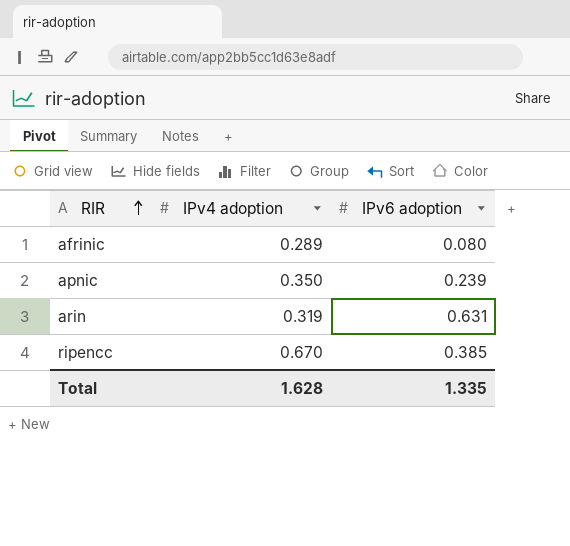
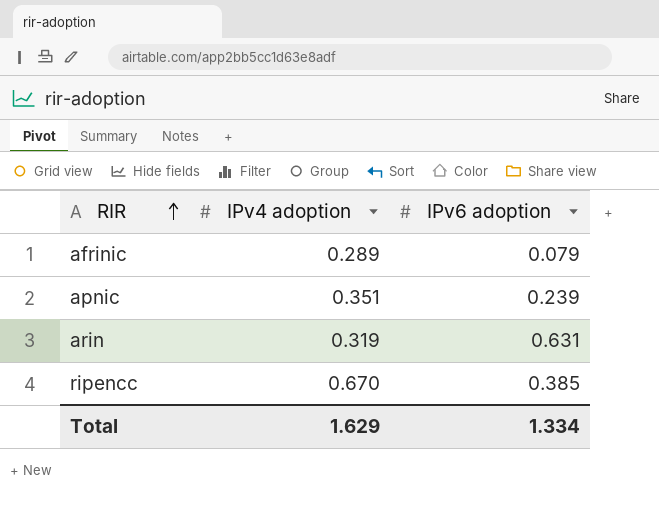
afrinic | IPv6 adoption: 0.080 -> 0.079
apnic | IPv4 adoption: 0.350 -> 0.351
Total | IPv4 adoption: 1.628 -> 1.629
Total | IPv6 adoption: 1.335 -> 1.334

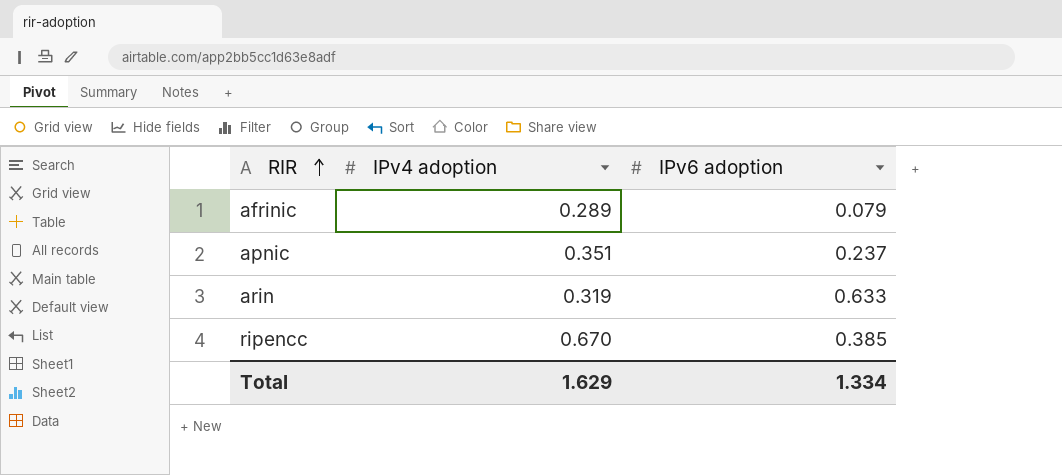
apnic | IPv6 adoption: 0.239 -> 0.237
arin | IPv6 adoption: 0.631 -> 0.633

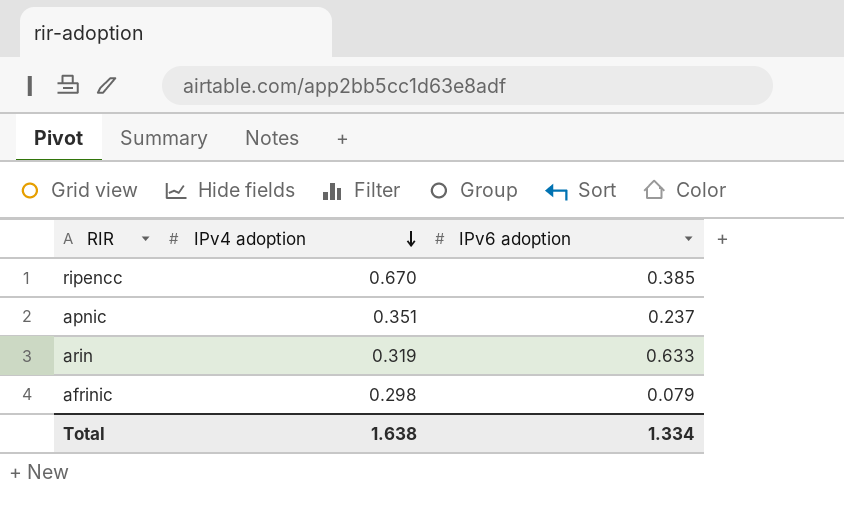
row order: RIR ascending -> IPv4 adoption descending
afrinic | IPv4 adoption: 0.289 -> 0.298
Total | IPv4 adoption: 1.629 -> 1.638

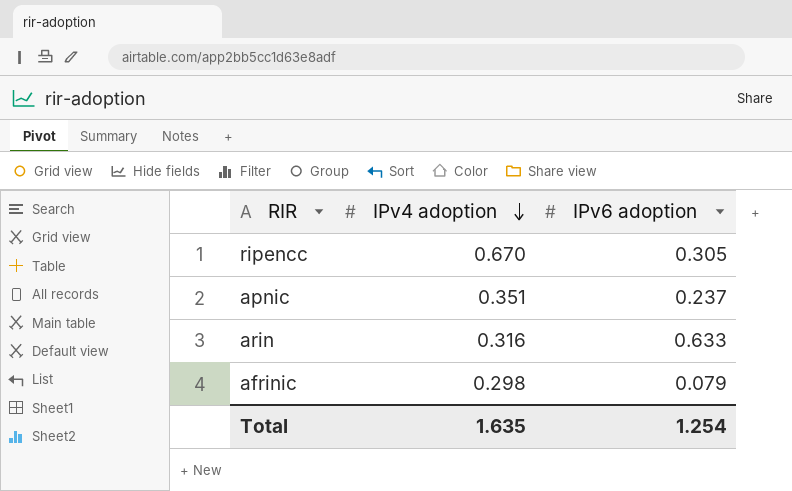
ripencc | IPv6 adoption: 0.385 -> 0.305
arin | IPv4 adoption: 0.319 -> 0.316
Total | IPv4 adoption: 1.638 -> 1.635
Total | IPv6 adoption: 1.334 -> 1.254

